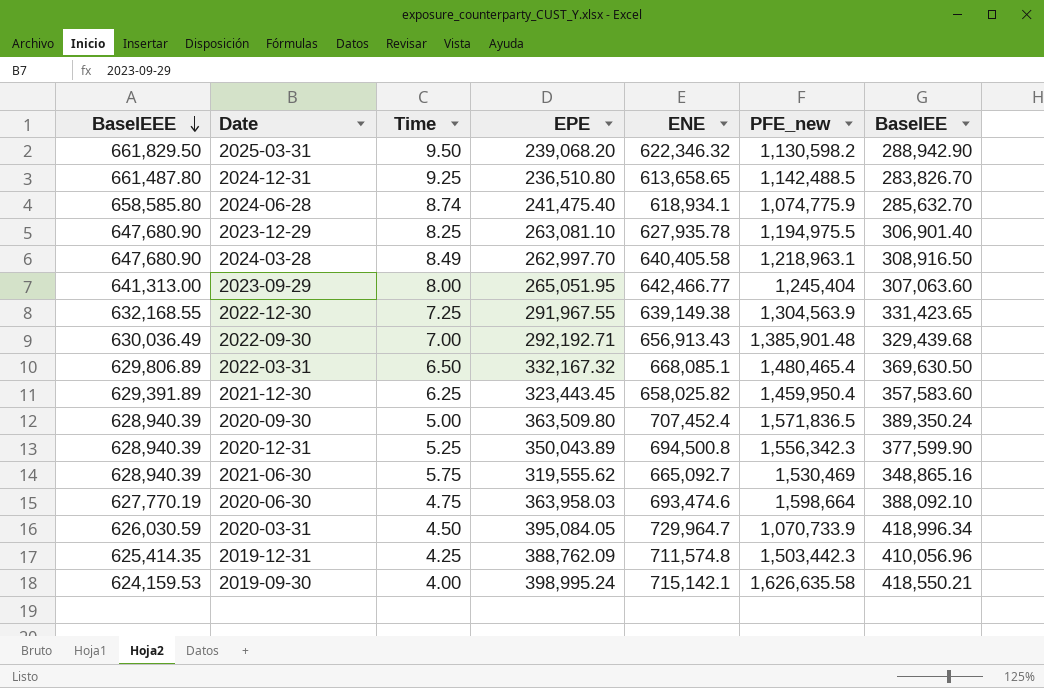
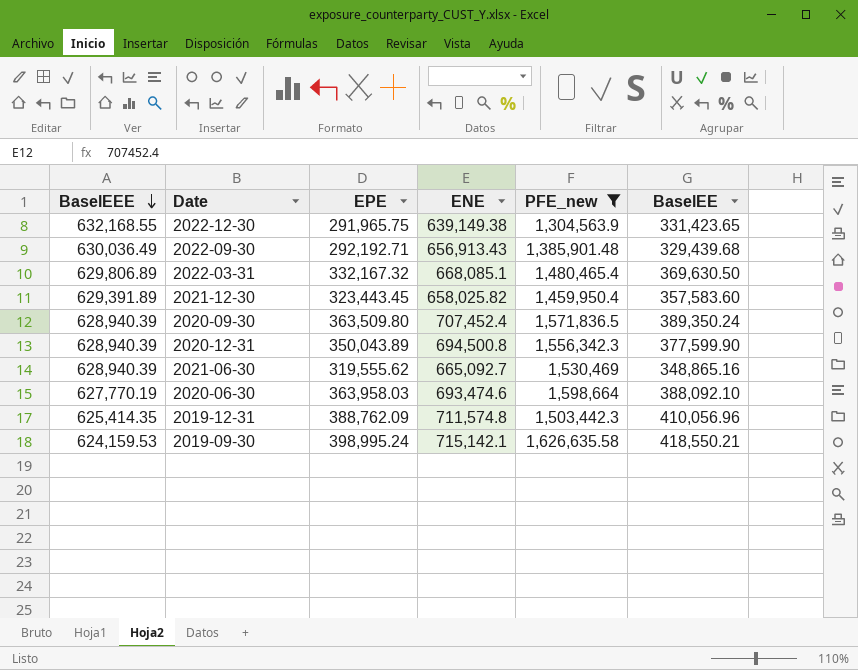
filter: none -> PFE_new >= 1,304,563.9
column Time | position: 3 -> none
2022-12-30 | EPE: 291,967.55 -> 291,965.75

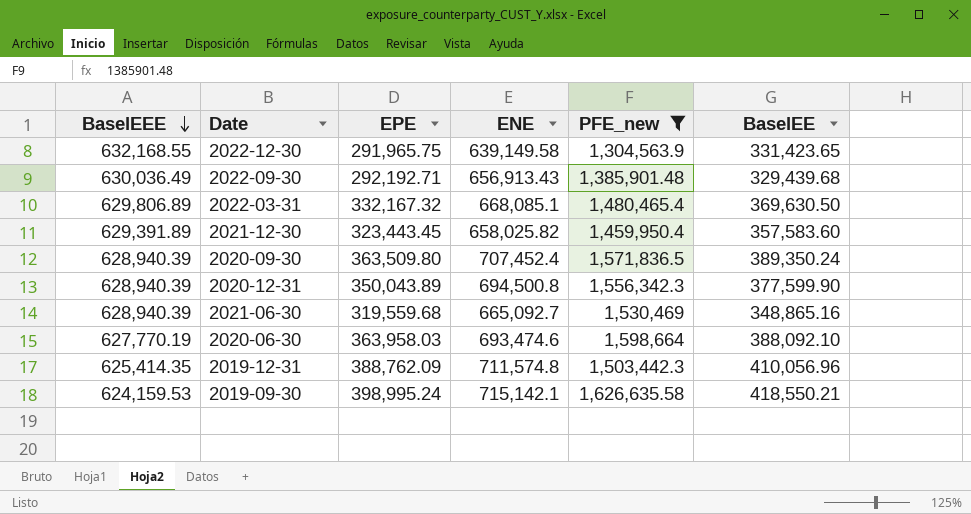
2022-12-30 | ENE: 639,149.38 -> 639,149.58
2021-06-30 | EPE: 319,555.62 -> 319,559.68

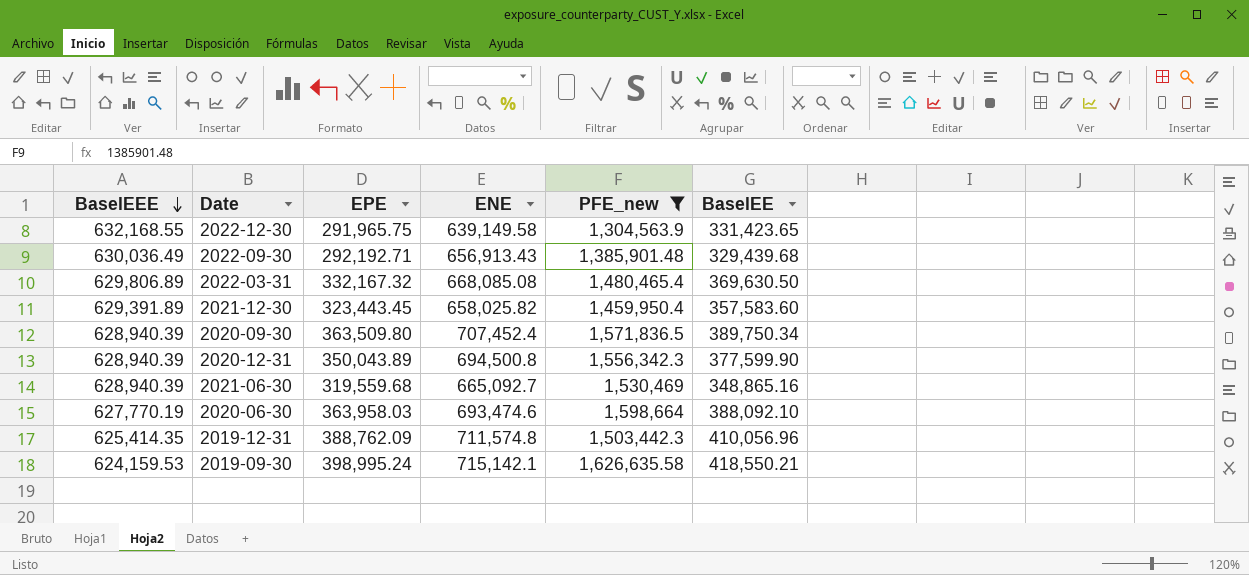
2022-03-31 | ENE: 668,085.1 -> 668,085.08
2020-09-30 | BaselEE: 389,350.24 -> 389,750.34

